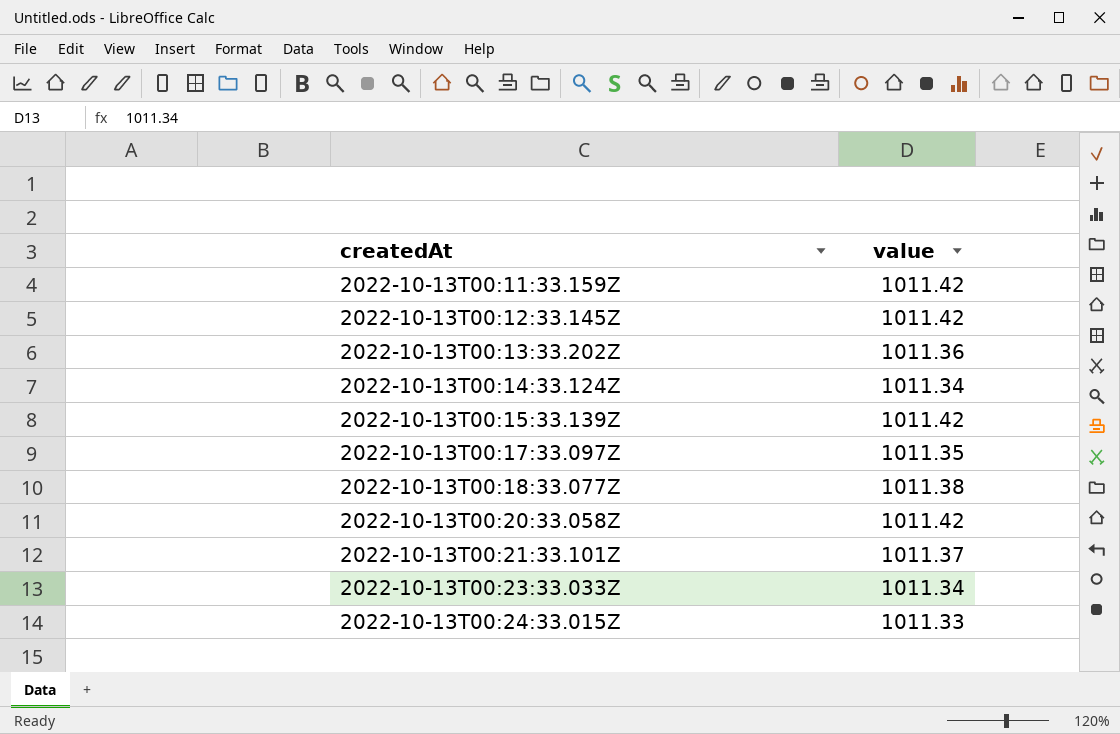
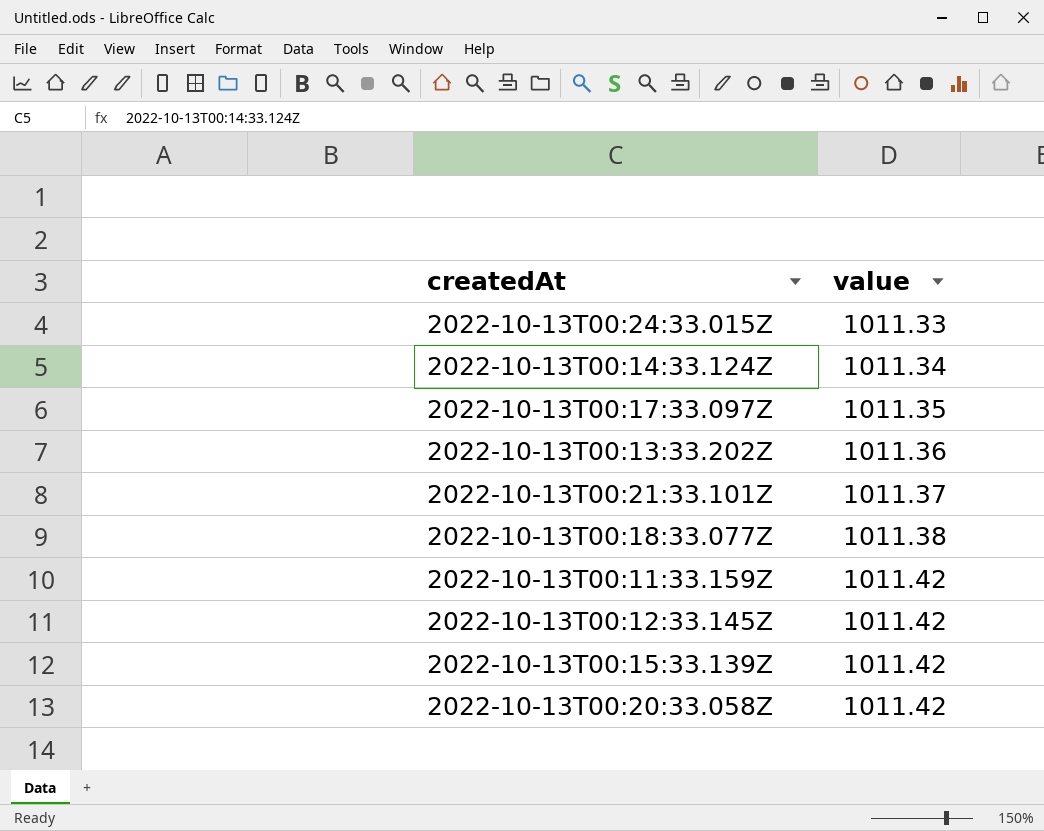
row order: createdAt ascending -> value ascending
row 2022-10-13T00:23:33.033Z: 1011.34 -> none

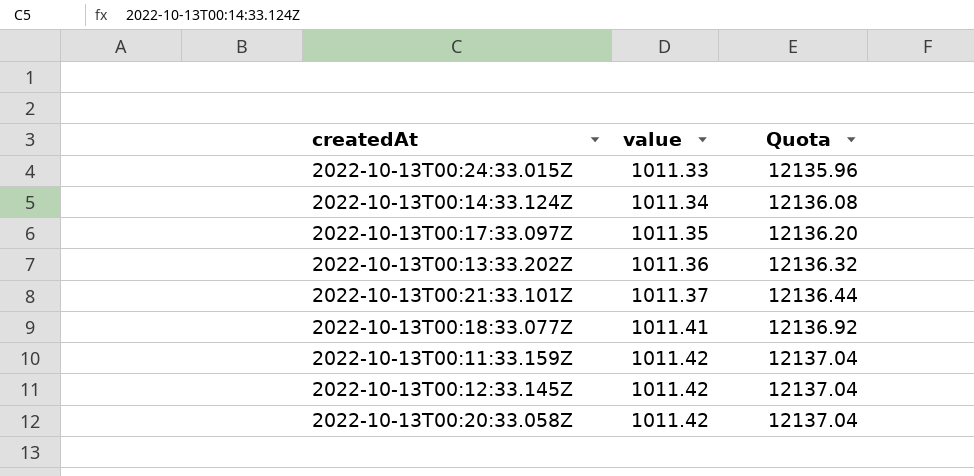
column Quota | formula: none -> [value] * 12
row 2022-10-13T00:15:33.139Z: 1011.42 -> none
2022-10-13T00:18:33.077Z | value: 1011.38 -> 1011.41

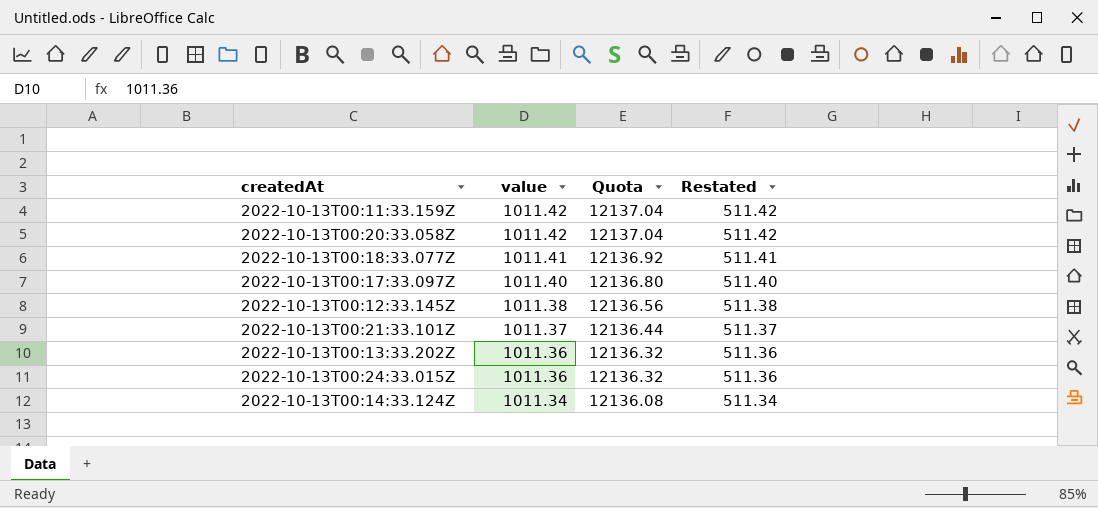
row order: value ascending -> value descending
column Restated | formula: none -> [value] - 500
2022-10-13T00:17:33.097Z | value: 1011.35 -> 1011.40
2022-10-13T00:17:33.097Z | Quota: 12136.20 -> 12136.80
2022-10-13T00:12:33.145Z | value: 1011.42 -> 1011.38
2022-10-13T00:12:33.145Z | Quota: 12137.04 -> 12136.56
2022-10-13T00:24:33.015Z | value: 1011.33 -> 1011.36
2022-10-13T00:24:33.015Z | Quota: 12135.96 -> 12136.32

